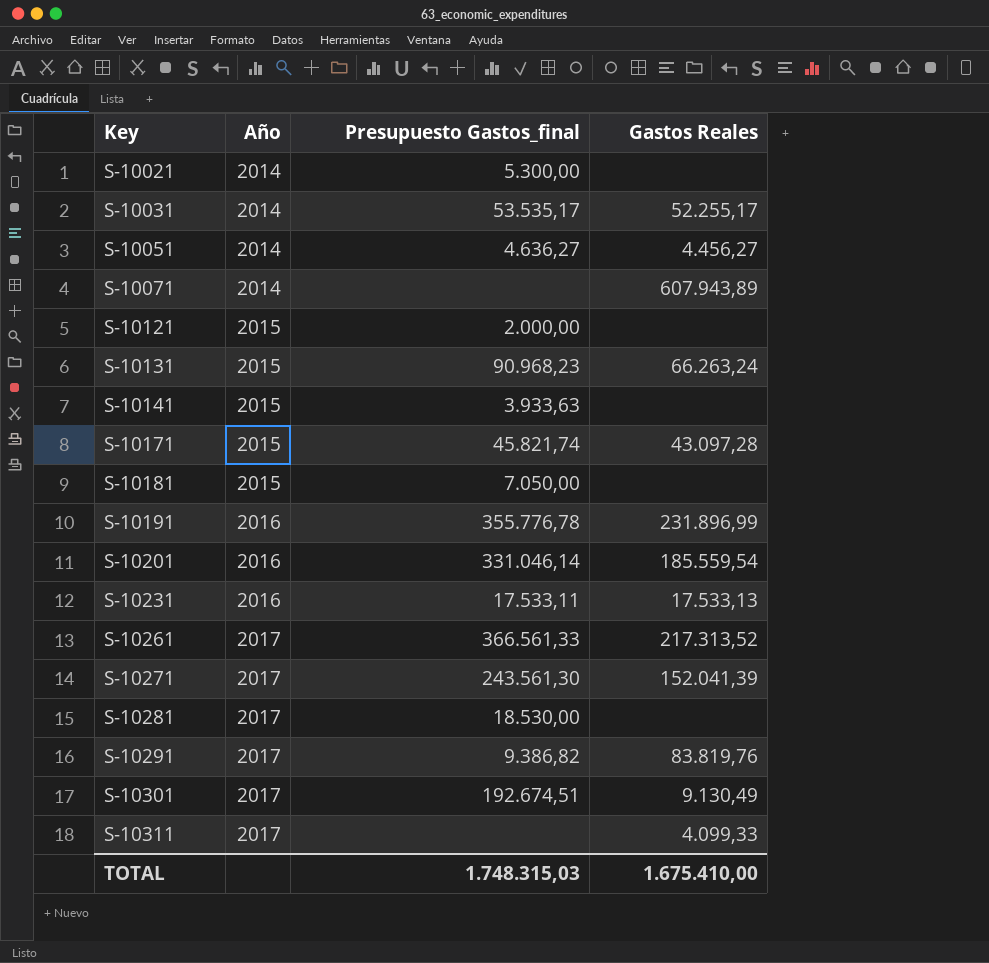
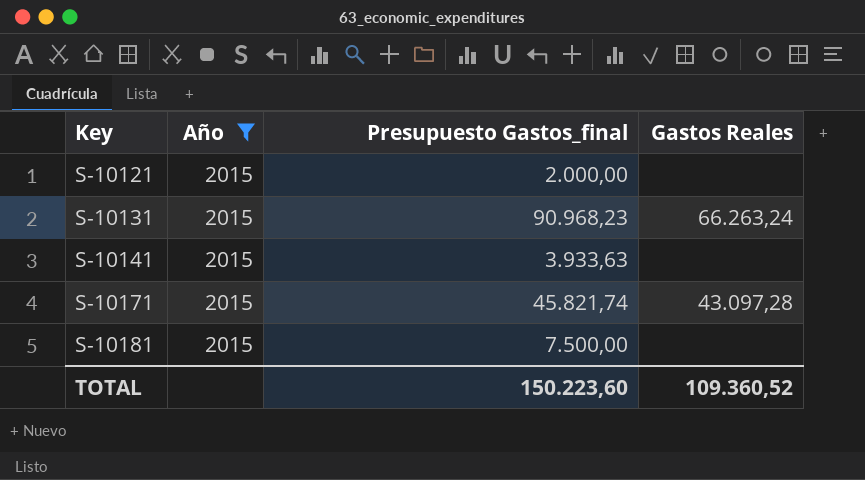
filter: none -> Año = 2015
S-10181 | Presupuesto Gastos_final: 7.050,00 -> 7.500,00
TOTAL | Presupuesto Gastos_final: 1.748.315,03 -> 150.223,60
TOTAL | Gastos Reales: 1.675.410,00 -> 109.360,52

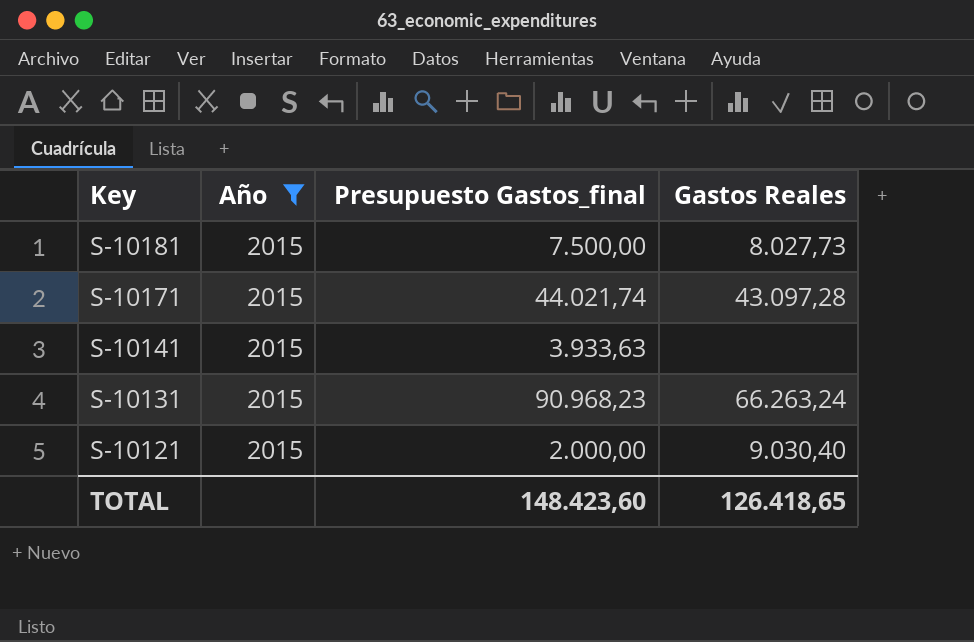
row order: Key ascending -> Key descending
S-10181 | Gastos Reales: none -> 8.027,73
S-10171 | Presupuesto Gastos_final: 45.821,74 -> 44.021,74
S-10121 | Gastos Reales: none -> 9.030,40
TOTAL | Presupuesto Gastos_final: 150.223,60 -> 148.423,60
TOTAL | Gastos Reales: 109.360,52 -> 126.418,65

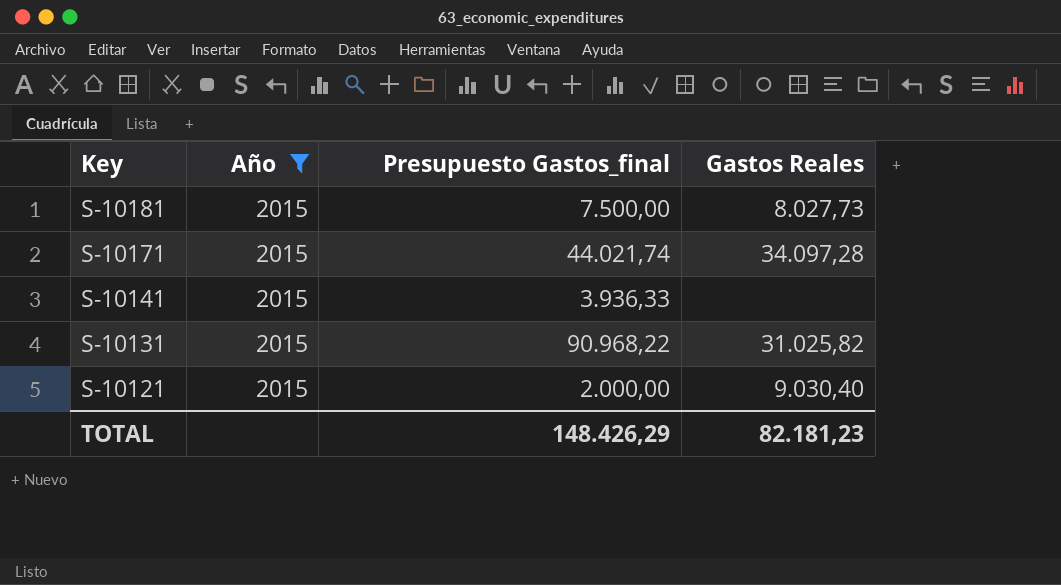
S-10171 | Gastos Reales: 43.097,28 -> 34.097,28
S-10141 | Presupuesto Gastos_final: 3.933,63 -> 3.936,33
S-10131 | Presupuesto Gastos_final: 90.968,23 -> 90.968,22
S-10131 | Gastos Reales: 66.263,24 -> 31.025,82
TOTAL | Presupuesto Gastos_final: 148.423,60 -> 148.426,29
TOTAL | Gastos Reales: 126.418,65 -> 82.181,23

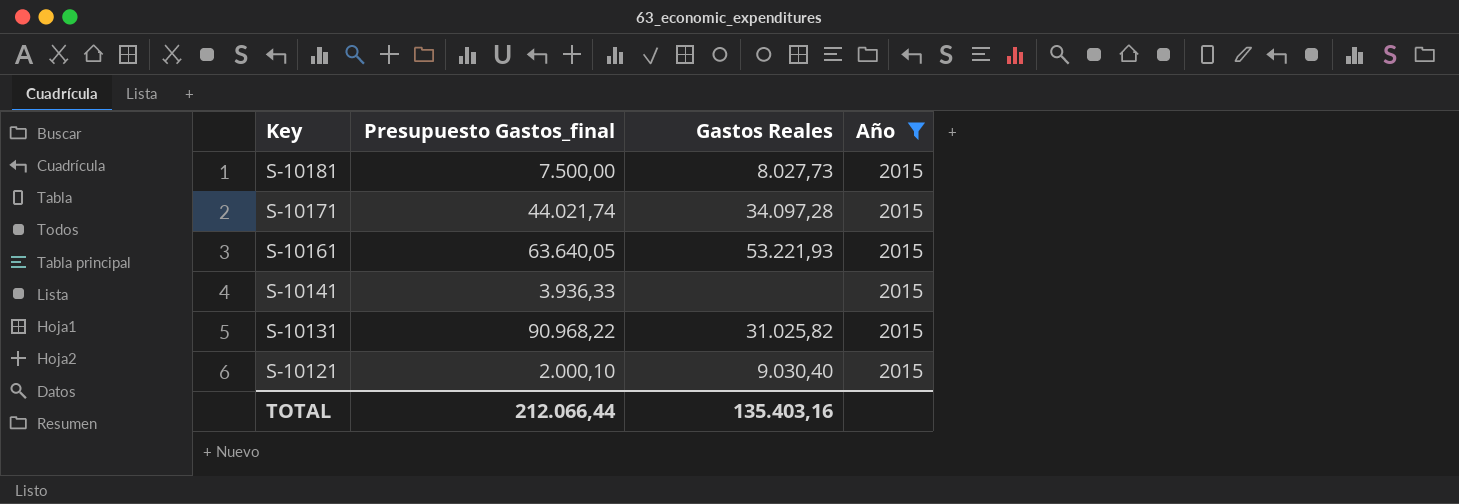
column Año | position: 2 -> 4
row S-10161: none -> 63.640,05 | 53.221,93 | 2015
S-10121 | Presupuesto Gastos_final: 2.000,00 -> 2.000,10
TOTAL | Presupuesto Gastos_final: 148.426,29 -> 212.066,44
TOTAL | Gastos Reales: 82.181,23 -> 135.403,16

